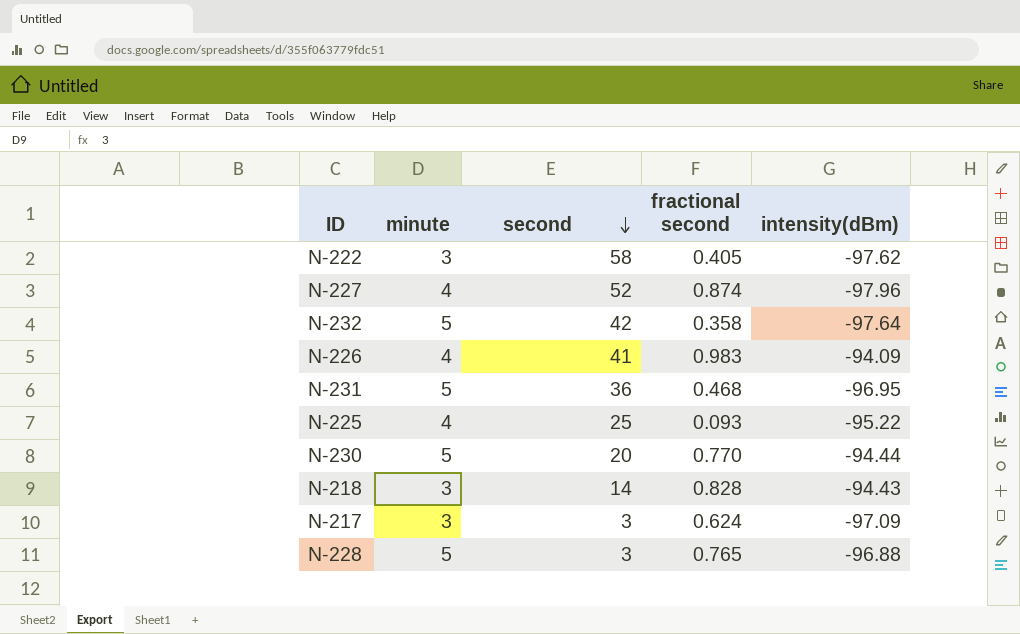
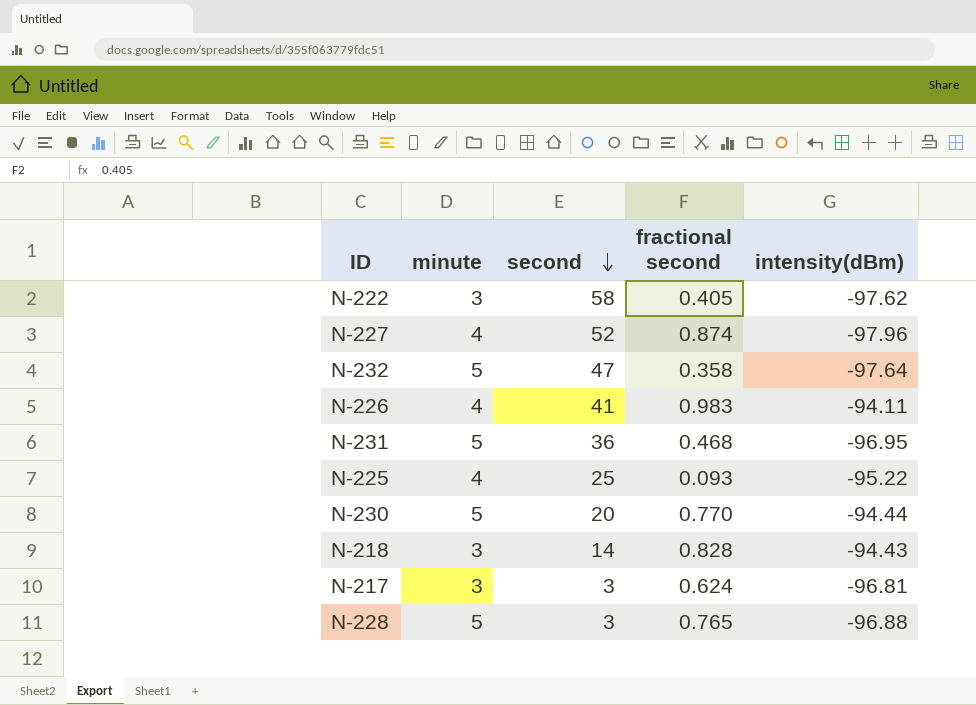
N-232 | second: 42 -> 47
N-226 | intensity(dBm): -94.09 -> -94.11
N-217 | intensity(dBm): -97.09 -> -96.81

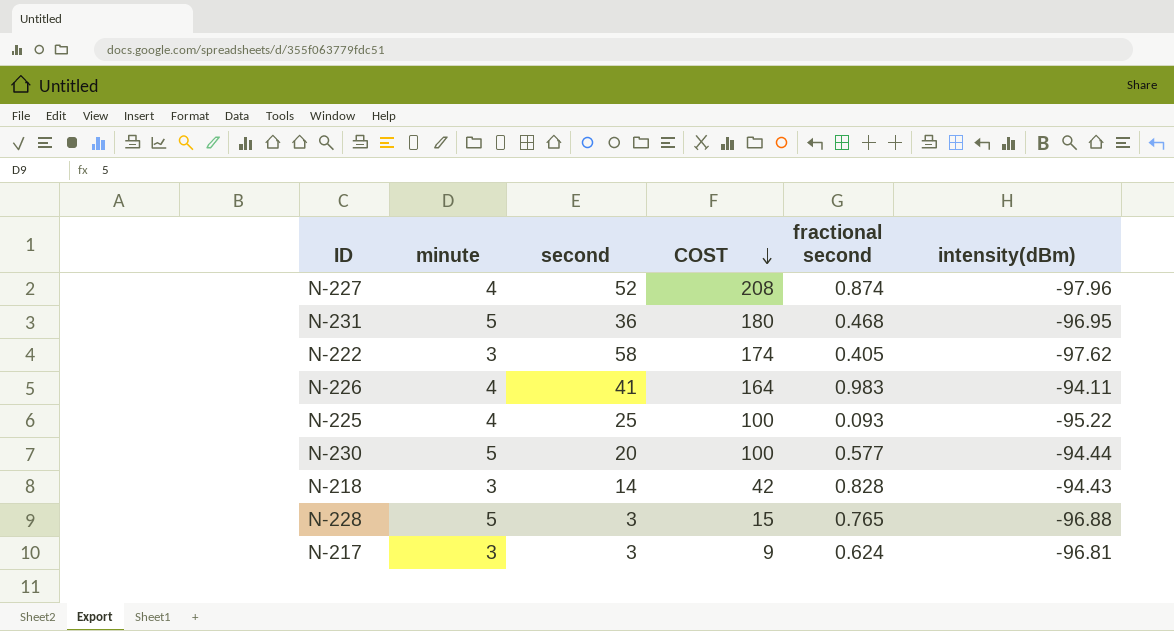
row order: second descending -> COST descending
column COST | formula: none -> [minute] * [second]
row N-232: 5 | 47 | 0.358 | -97.64 -> none
N-230 | fractional second: 0.770 -> 0.577

